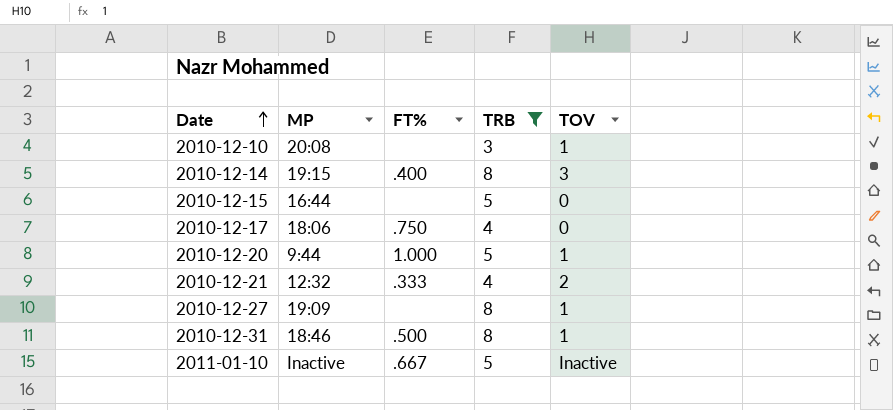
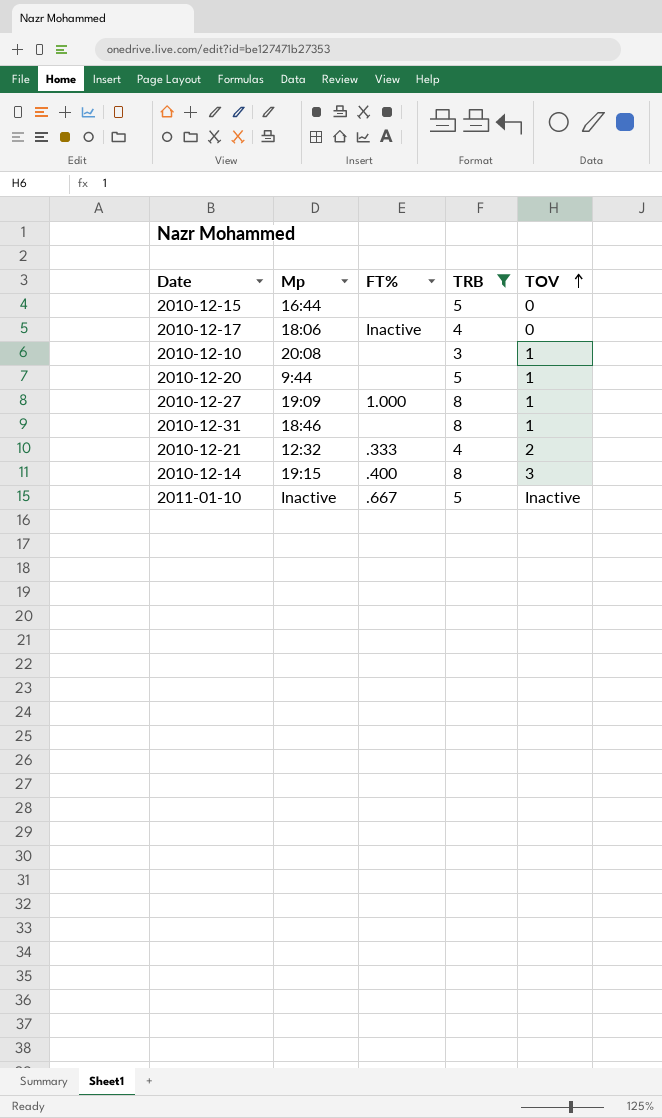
row order: Date ascending -> TOV ascending
column name: MP -> Mp
2010-12-17 | FT%: .750 -> Inactive
2010-12-20 | FT%: 1.000 -> none
2010-12-27 | FT%: none -> 1.000
2010-12-31 | FT%: .500 -> none

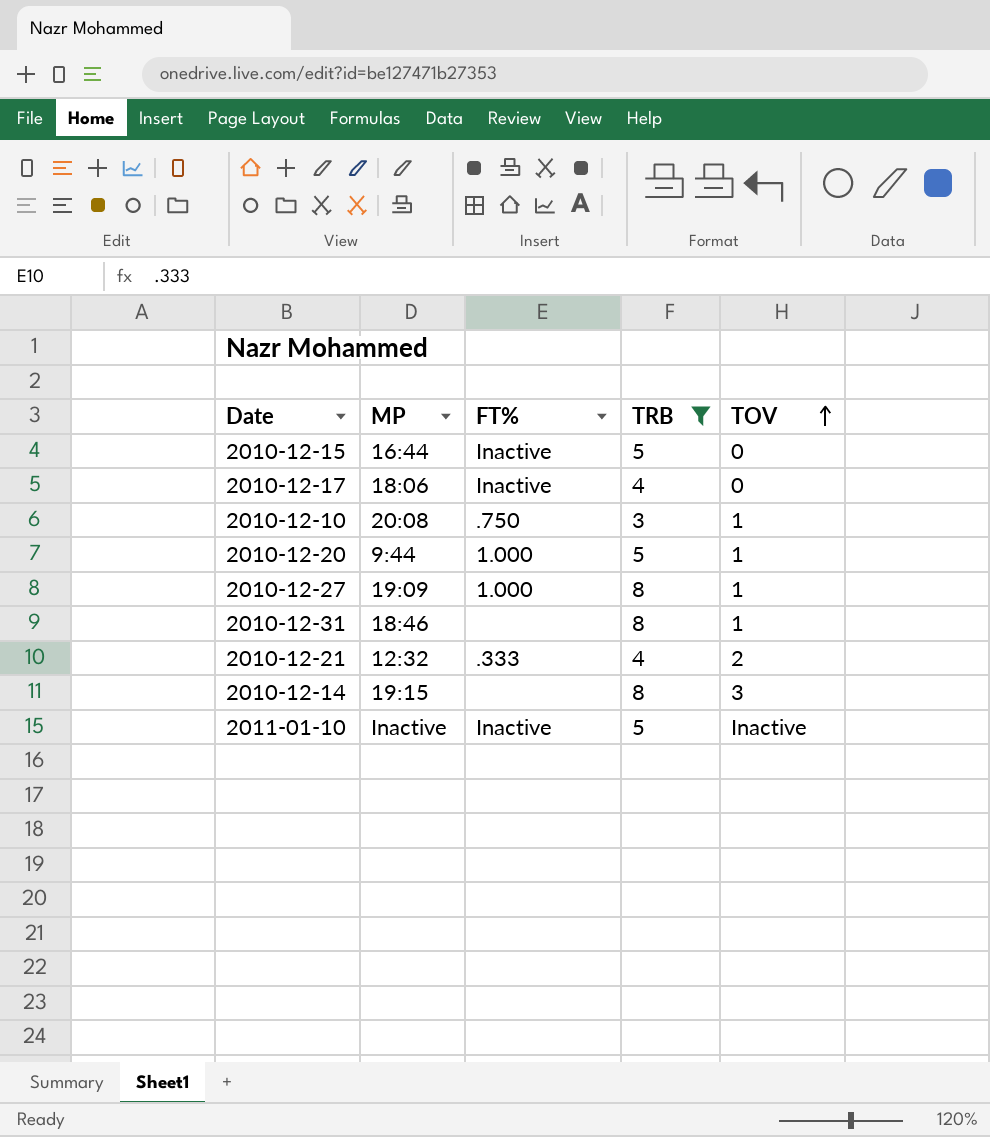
column name: Mp -> MP
2010-12-15 | FT%: none -> Inactive
2010-12-10 | FT%: none -> .750
2010-12-20 | FT%: none -> 1.000
2010-12-14 | FT%: .400 -> none
2011-01-10 | FT%: .667 -> Inactive

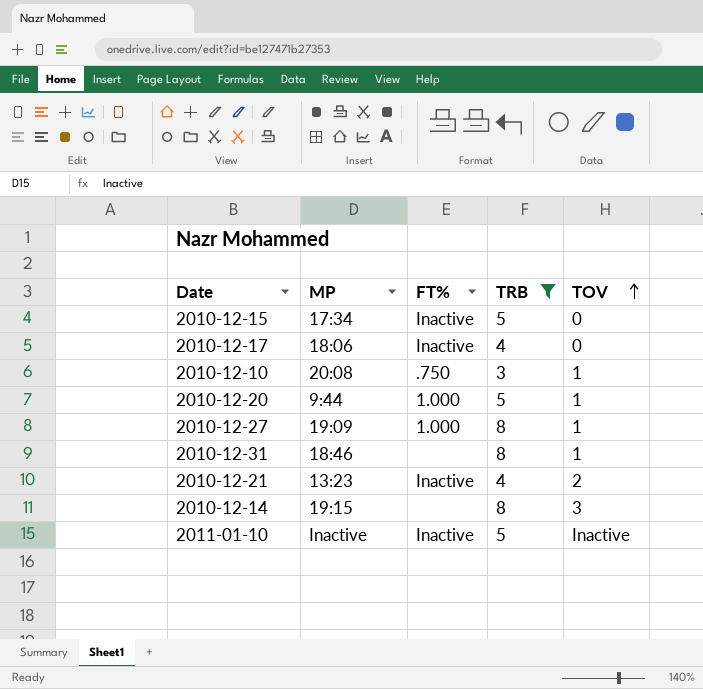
2010-12-15 | MP: 16:44 -> 17:34
2010-12-21 | MP: 12:32 -> 13:23
2010-12-21 | FT%: .333 -> Inactive

